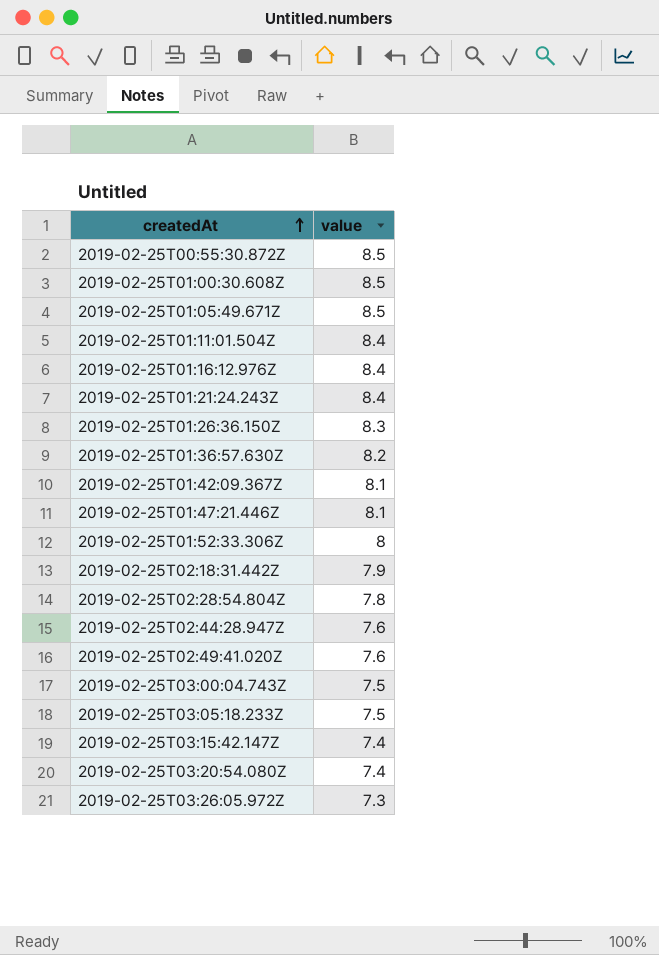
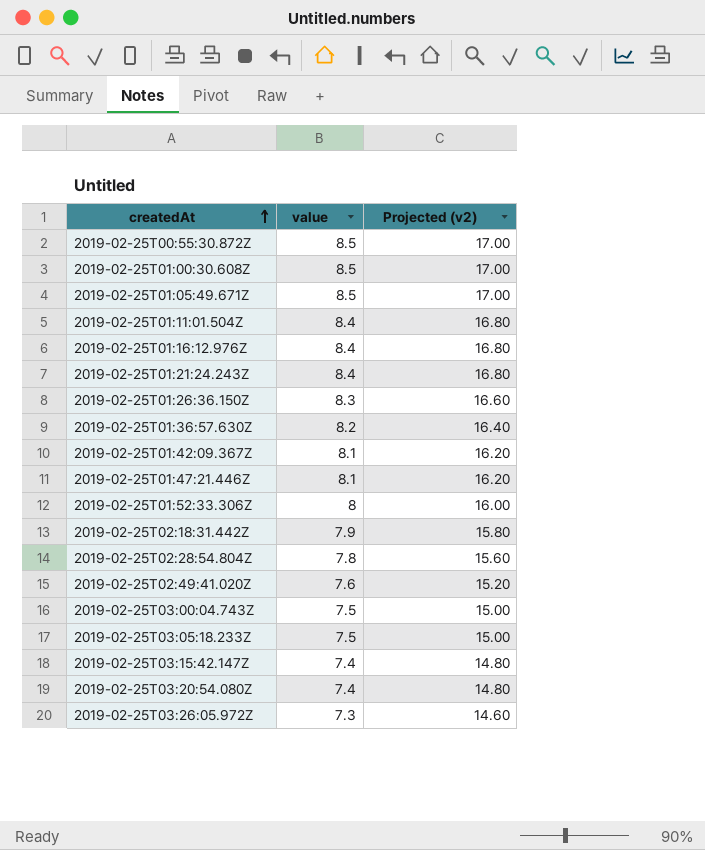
column Projected (v2) | formula: none -> [value] * 2
row 2019-02-25T02:44:28.947Z: 7.6 -> none

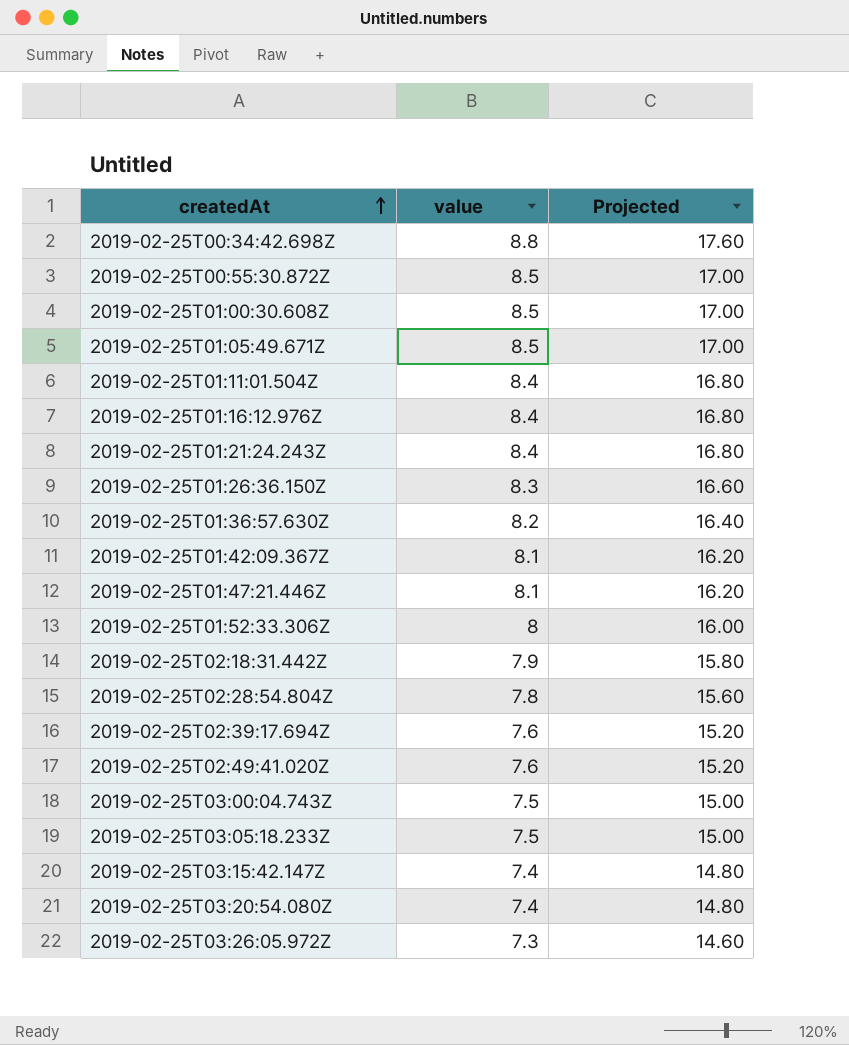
column name: Projected (v2) -> Projected
row 2019-02-25T00:34:42.698Z: none -> 8.8 | 17.60
row 2019-02-25T02:39:17.694Z: none -> 7.6 | 15.20

